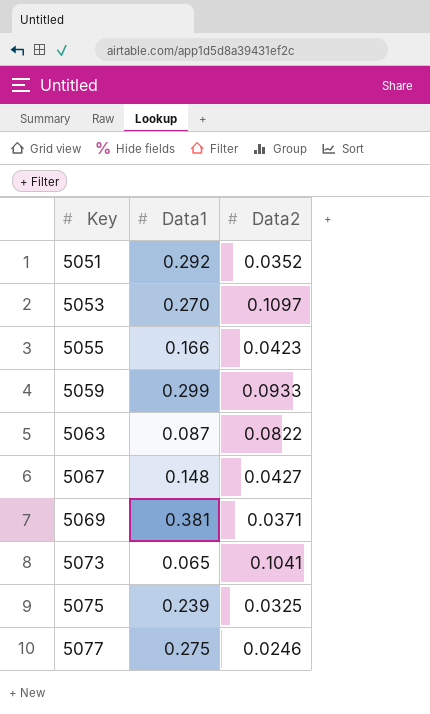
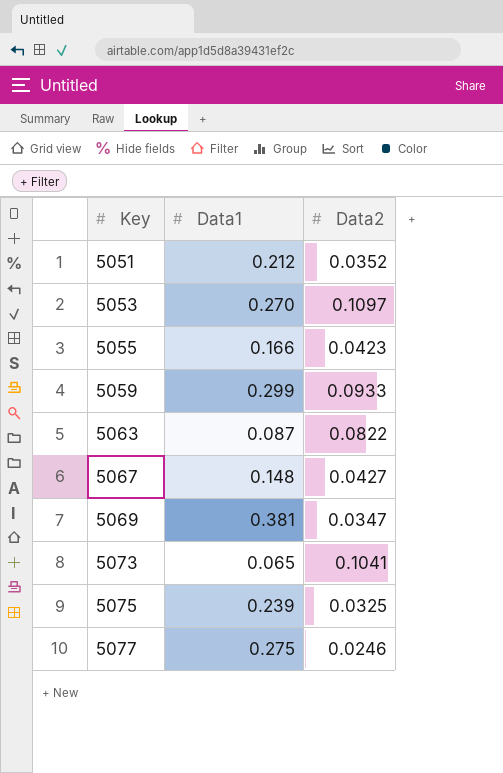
5051 | Data1: 0.292 -> 0.212
5069 | Data2: 0.0371 -> 0.0347

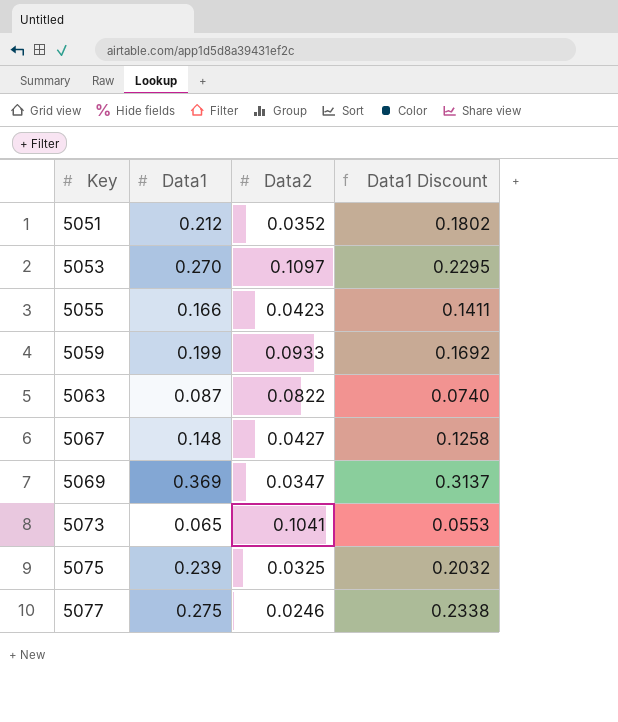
column Data1 Discount | formula: none -> [Data1] * 0.85
5059 | Data1: 0.299 -> 0.199
5069 | Data1: 0.381 -> 0.369

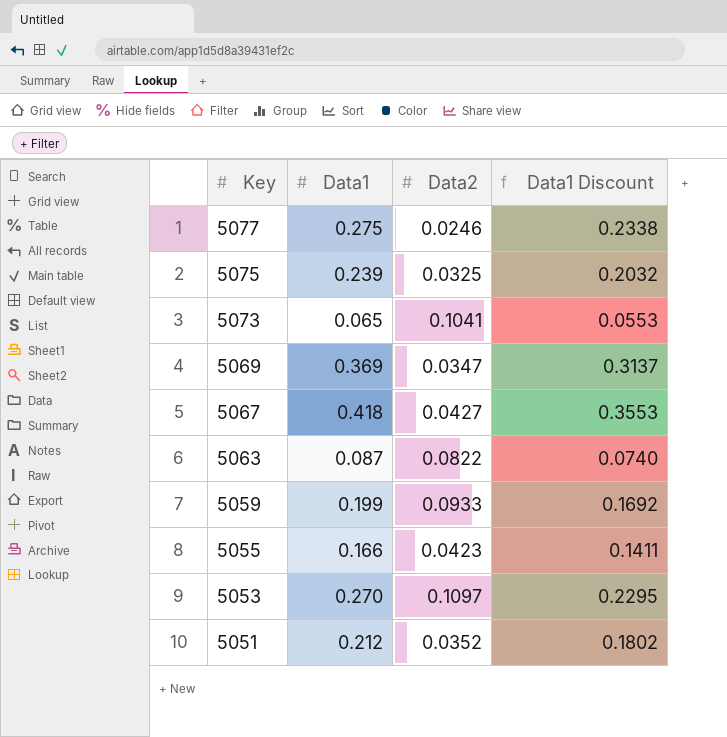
row order: Key ascending -> Key descending
5067 | Data1: 0.148 -> 0.418
5067 | Data1 Discount: 0.1258 -> 0.3553

